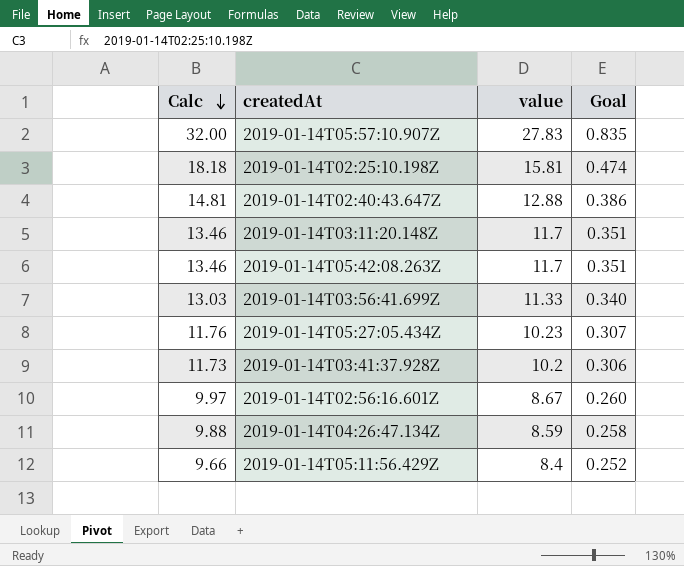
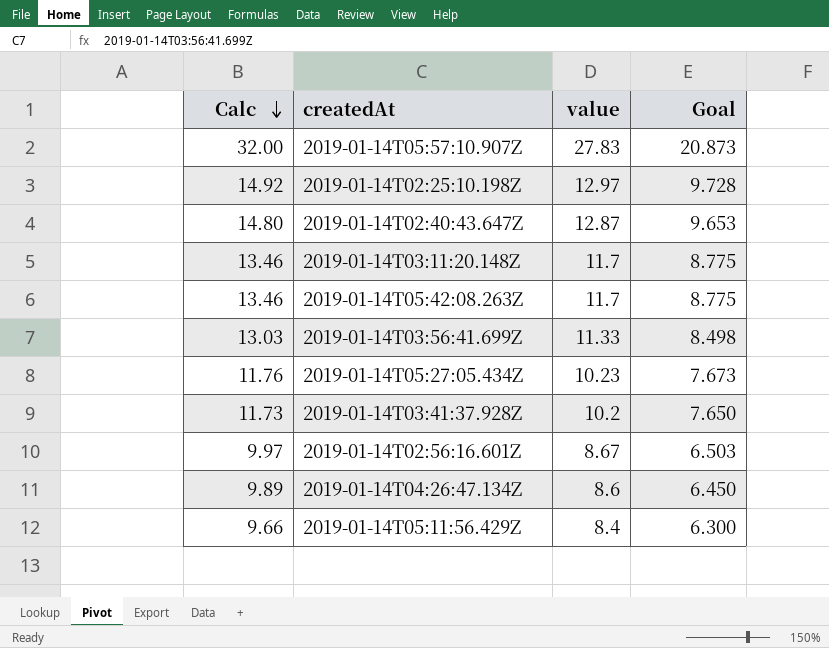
column Goal | formula: [value] * 0.03 -> [value] * 0.75
2019-01-14T02:25:10.198Z | Calc: 18.18 -> 14.92
2019-01-14T02:25:10.198Z | value: 15.81 -> 12.97
2019-01-14T02:40:43.647Z | Calc: 14.81 -> 14.80
2019-01-14T02:40:43.647Z | value: 12.88 -> 12.87
2019-01-14T04:26:47.134Z | Calc: 9.88 -> 9.89
2019-01-14T04:26:47.134Z | value: 8.59 -> 8.6

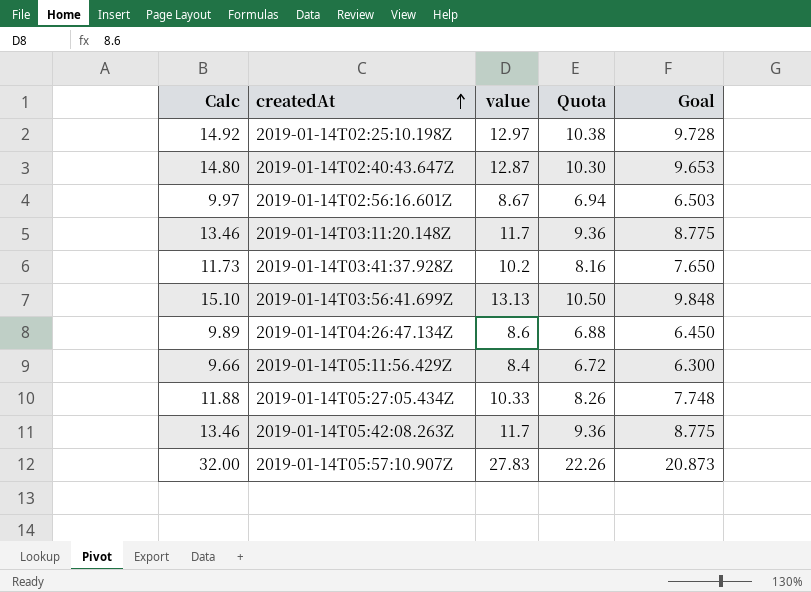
row order: Calc descending -> createdAt ascending
column Quota | formula: none -> [value] * 0.8
2019-01-14T03:56:41.699Z | Calc: 13.03 -> 15.10
2019-01-14T03:56:41.699Z | value: 11.33 -> 13.13
2019-01-14T03:56:41.699Z | Goal: 8.498 -> 9.848
2019-01-14T05:27:05.434Z | Calc: 11.76 -> 11.88
2019-01-14T05:27:05.434Z | value: 10.23 -> 10.33
2019-01-14T05:27:05.434Z | Goal: 7.673 -> 7.748

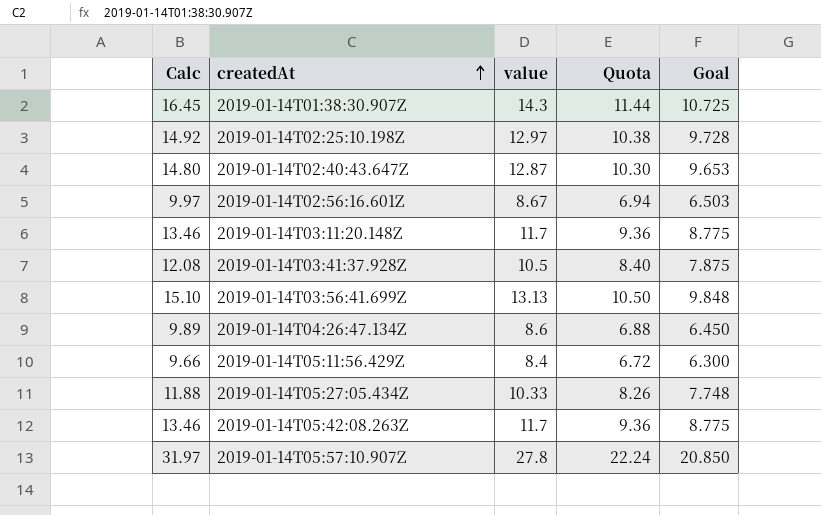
row 2019-01-14T01:38:30.907Z: none -> 16.45 | 14.3 | 11.44 | 10.725
2019-01-14T03:41:37.928Z | Calc: 11.73 -> 12.08
2019-01-14T03:41:37.928Z | value: 10.2 -> 10.5
2019-01-14T03:41:37.928Z | Quota: 8.16 -> 8.40
2019-01-14T03:41:37.928Z | Goal: 7.650 -> 7.875
2019-01-14T05:57:10.907Z | Calc: 32.00 -> 31.97
2019-01-14T05:57:10.907Z | value: 27.83 -> 27.8
2019-01-14T05:57:10.907Z | Quota: 22.26 -> 22.24
2019-01-14T05:57:10.907Z | Goal: 20.873 -> 20.850

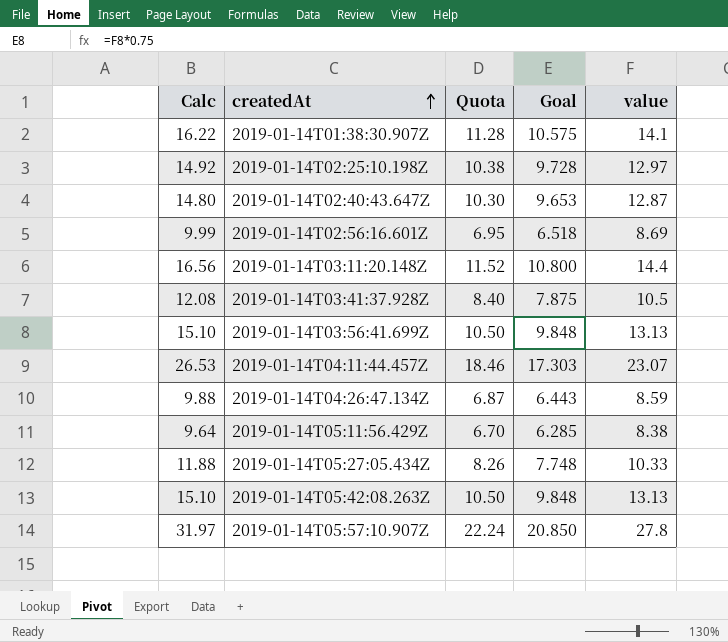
column value | position: 3 -> 5
2019-01-14T01:38:30.907Z | Calc: 16.45 -> 16.22
2019-01-14T01:38:30.907Z | Quota: 11.44 -> 11.28
2019-01-14T01:38:30.907Z | Goal: 10.725 -> 10.575
2019-01-14T01:38:30.907Z | value: 14.3 -> 14.1
2019-01-14T02:56:16.601Z | Calc: 9.97 -> 9.99
2019-01-14T02:56:16.601Z | Quota: 6.94 -> 6.95
2019-01-14T02:56:16.601Z | Goal: 6.503 -> 6.518
2019-01-14T02:56:16.601Z | value: 8.67 -> 8.69
2019-01-14T03:11:20.148Z | Calc: 13.46 -> 16.56
2019-01-14T03:11:20.148Z | Quota: 9.36 -> 11.52
2019-01-14T03:11:20.148Z | Goal: 8.775 -> 10.800
2019-01-14T03:11:20.148Z | value: 11.7 -> 14.4
row 2019-01-14T04:11:44.457Z: none -> 26.53 | 18.46 | 17.303 | 23.07
2019-01-14T04:26:47.134Z | Calc: 9.89 -> 9.88
2019-01-14T04:26:47.134Z | Quota: 6.88 -> 6.87
2019-01-14T04:26:47.134Z | Goal: 6.450 -> 6.443
2019-01-14T04:26:47.134Z | value: 8.6 -> 8.59
2019-01-14T05:11:56.429Z | Calc: 9.66 -> 9.64
2019-01-14T05:11:56.429Z | Quota: 6.72 -> 6.70
2019-01-14T05:11:56.429Z | Goal: 6.300 -> 6.285
2019-01-14T05:11:56.429Z | value: 8.4 -> 8.38
2019-01-14T05:42:08.263Z | Calc: 13.46 -> 15.10
2019-01-14T05:42:08.263Z | Quota: 9.36 -> 10.50
2019-01-14T05:42:08.263Z | Goal: 8.775 -> 9.848
2019-01-14T05:42:08.263Z | value: 11.7 -> 13.13

